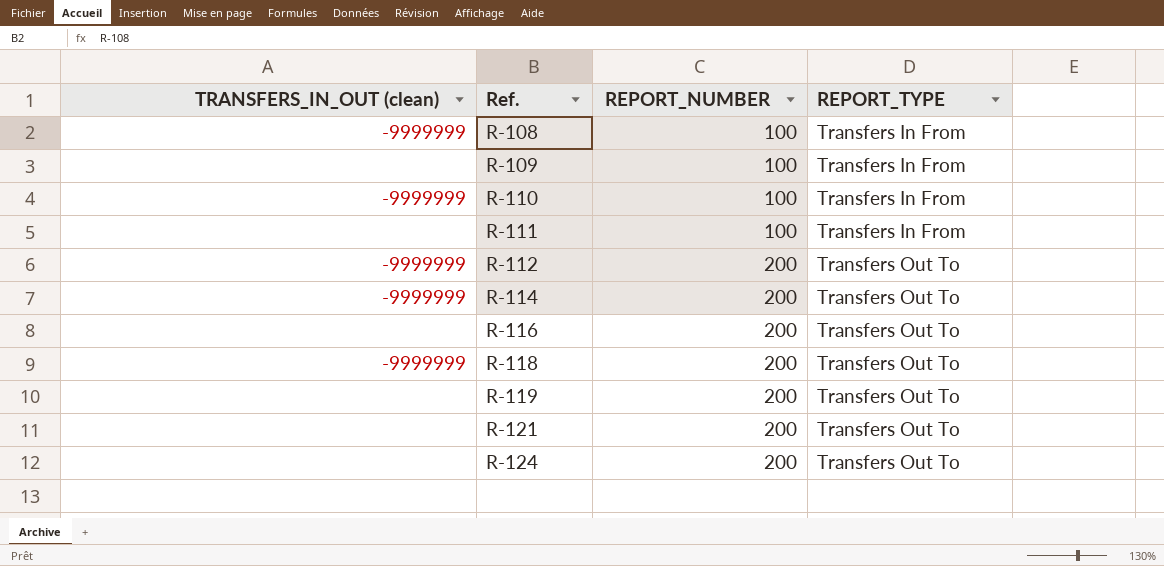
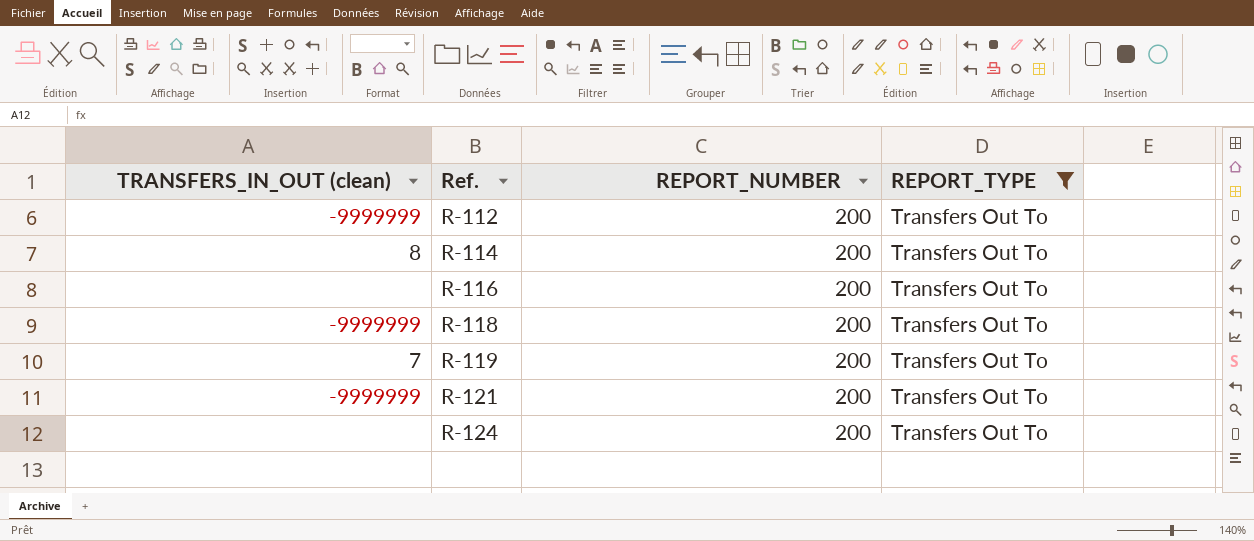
filter: none -> REPORT_TYPE = Transfers Out To
R-114 | TRANSFERS_IN_OUT (clean): -9999999 -> 8
R-119 | TRANSFERS_IN_OUT (clean): none -> 7
R-121 | TRANSFERS_IN_OUT (clean): none -> -9999999

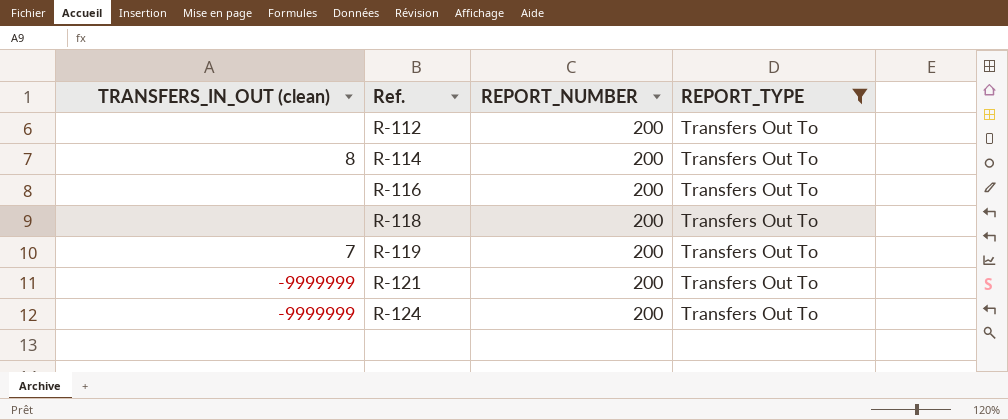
R-112 | TRANSFERS_IN_OUT (clean): -9999999 -> none
R-118 | TRANSFERS_IN_OUT (clean): -9999999 -> none
R-124 | TRANSFERS_IN_OUT (clean): none -> -9999999

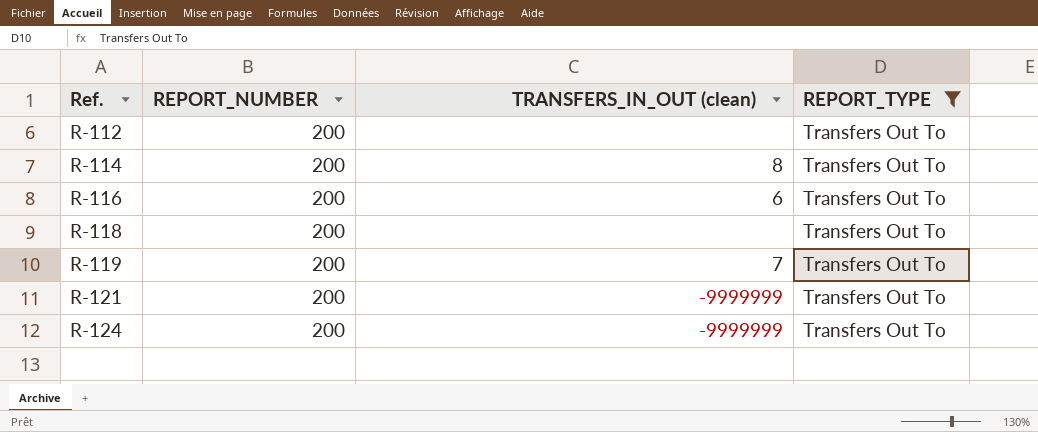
column TRANSFERS_IN_OUT (clean) | position: 1 -> 3
R-116 | TRANSFERS_IN_OUT (clean): none -> 6

